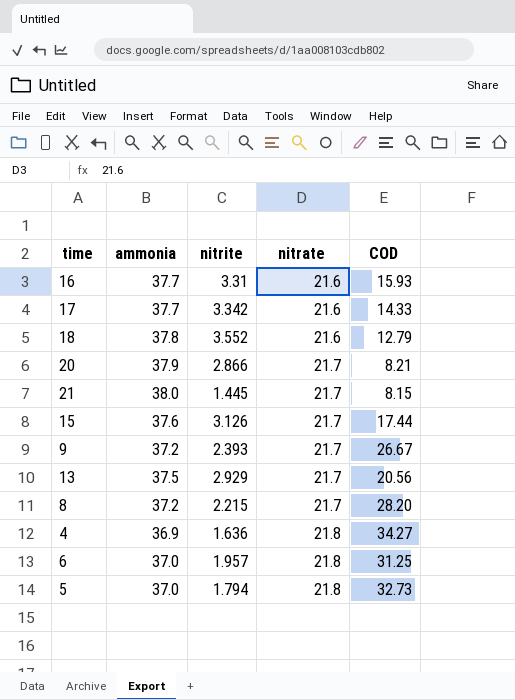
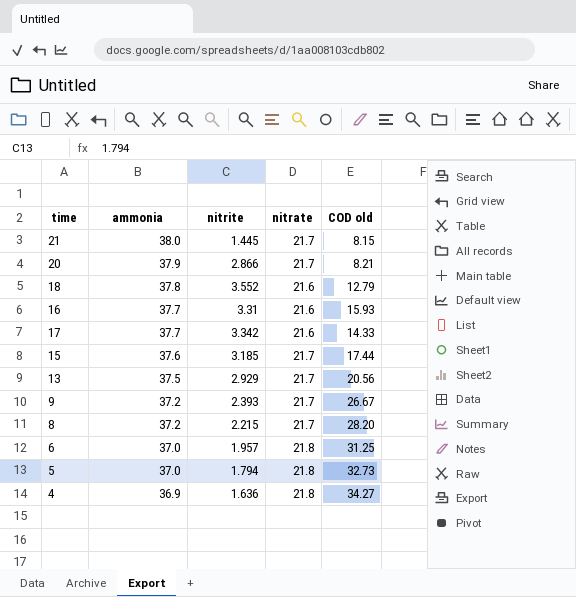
row order: nitrate ascending -> ammonia descending
column name: COD -> COD old
15 | nitrite: 3.126 -> 3.185

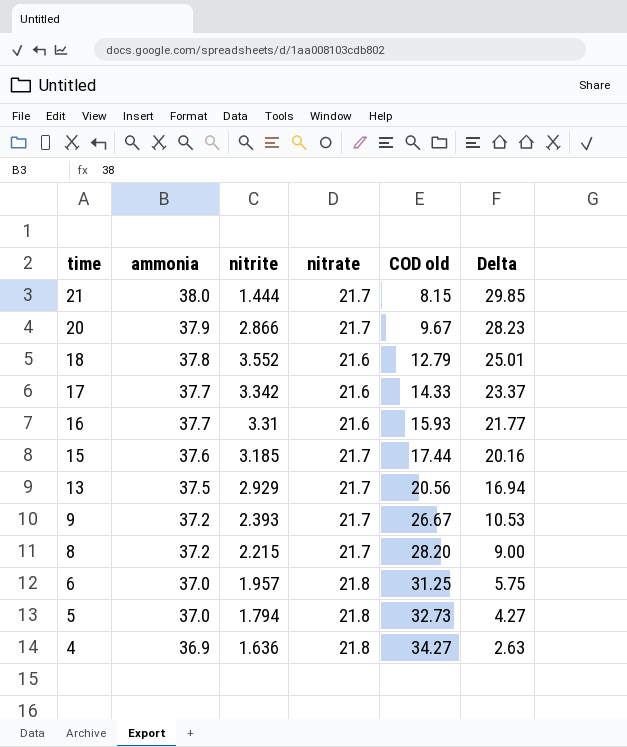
row order: ammonia descending -> time descending
column Delta | formula: none -> [ammonia] - [COD old]
21 | nitrite: 1.445 -> 1.444
20 | COD old: 8.21 -> 9.67

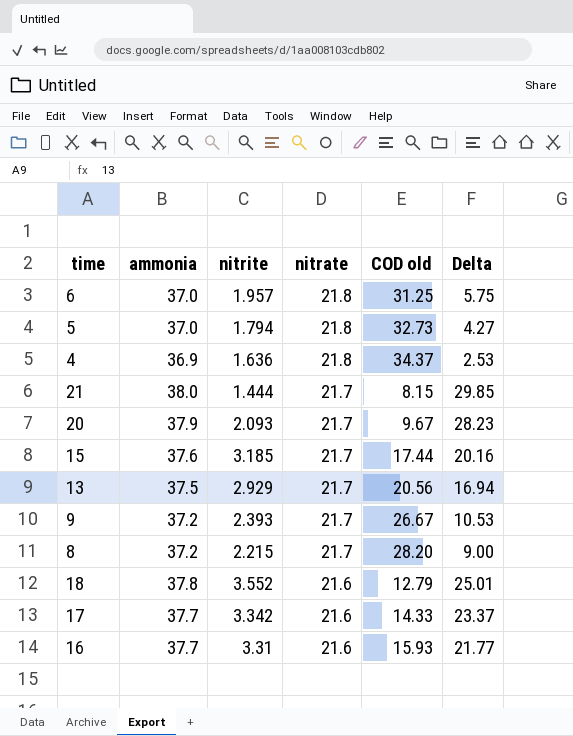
row order: time descending -> nitrate descending
4 | COD old: 34.27 -> 34.37
4 | Delta: 2.63 -> 2.53
20 | nitrite: 2.866 -> 2.093

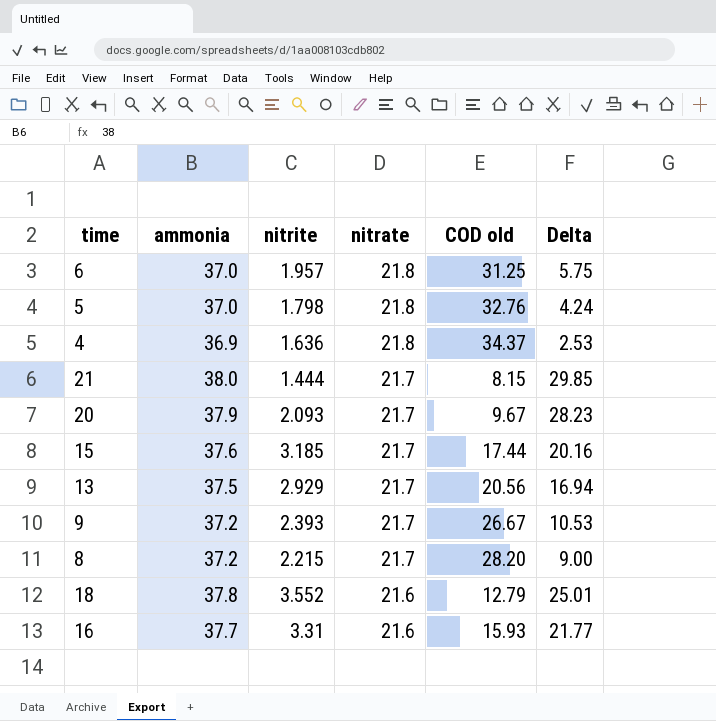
row 17: 37.7 | 3.342 | 21.6 | 14.33 | 23.37 -> none
5 | nitrite: 1.794 -> 1.798
5 | COD old: 32.73 -> 32.76
5 | Delta: 4.27 -> 4.24

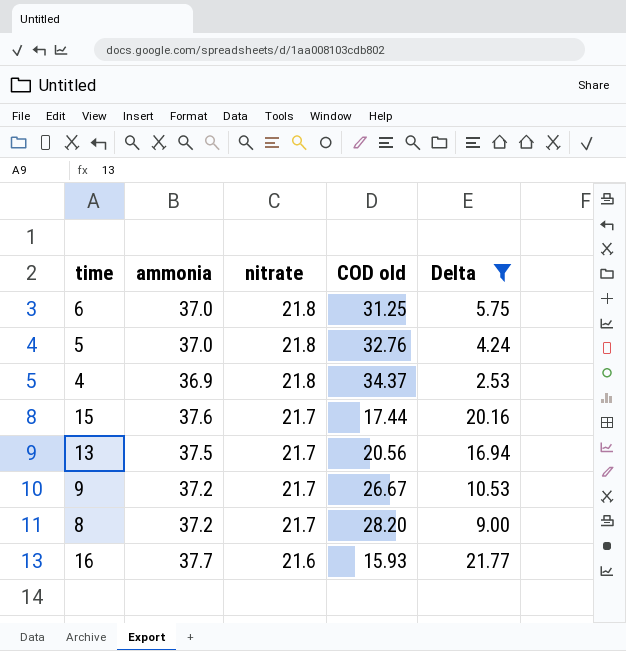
filter: none -> Delta <= 21.77
column nitrite | position: 3 -> none

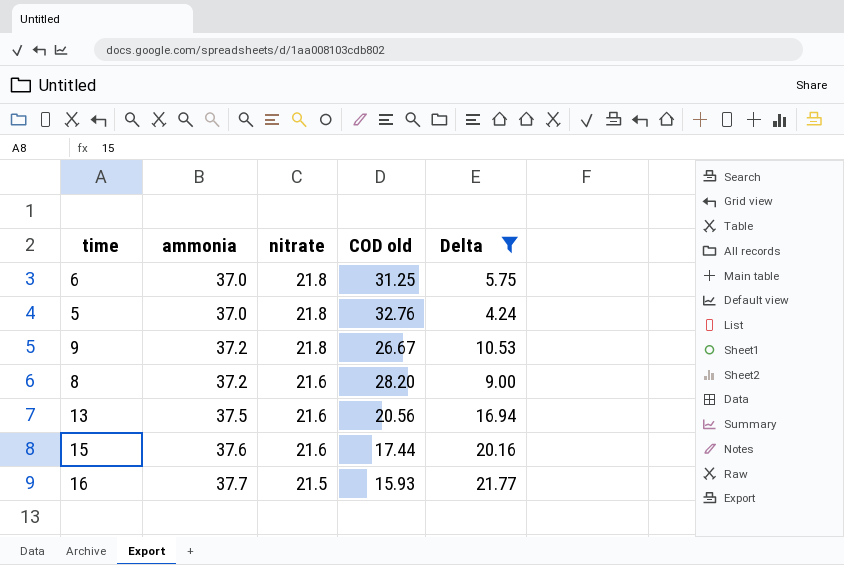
row order: nitrate descending -> ammonia ascending
row 4: 36.9 | 21.8 | 34.37 | 2.53 -> none
9 | nitrate: 21.7 -> 21.8
8 | nitrate: 21.7 -> 21.6
13 | nitrate: 21.7 -> 21.6
15 | nitrate: 21.7 -> 21.6
16 | nitrate: 21.6 -> 21.5

